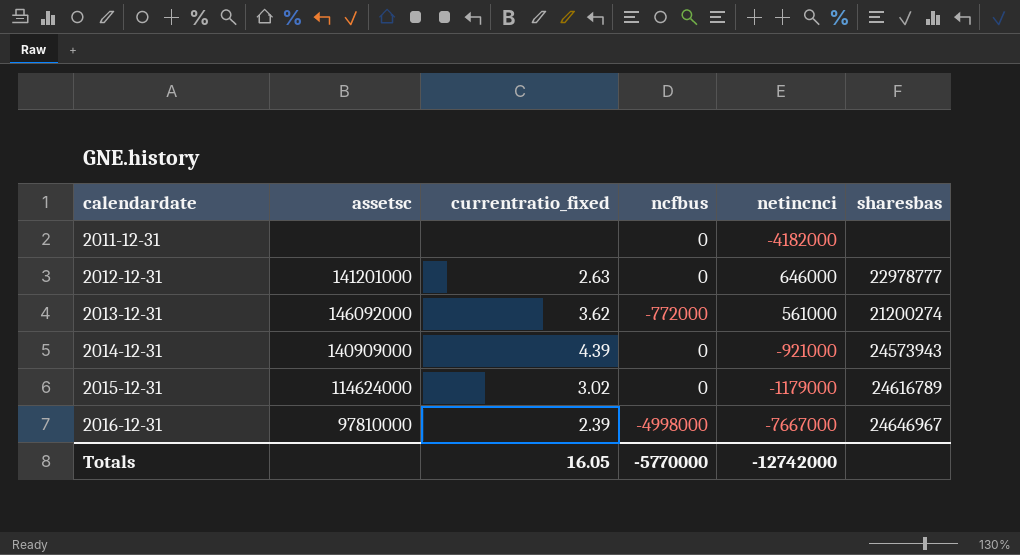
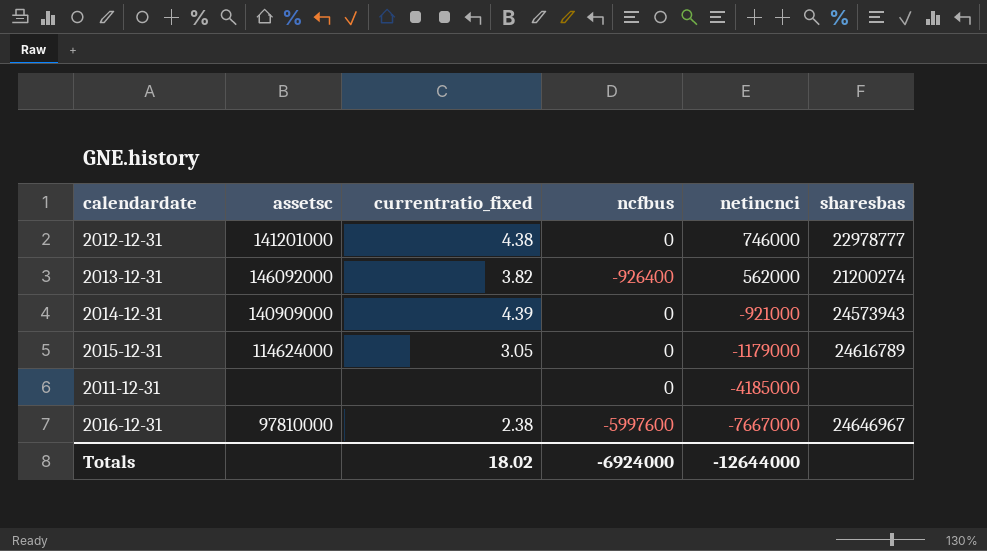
row order: calendardate ascending -> netincnci descending
2012-12-31 | currentratio_fixed: 2.63 -> 4.38
2012-12-31 | netincnci: 646000 -> 746000
2013-12-31 | currentratio_fixed: 3.62 -> 3.82
2013-12-31 | ncfbus: -772000 -> -926400
2013-12-31 | netincnci: 561000 -> 562000
2015-12-31 | currentratio_fixed: 3.02 -> 3.05
2011-12-31 | netincnci: -4182000 -> -4185000
2016-12-31 | currentratio_fixed: 2.39 -> 2.38
2016-12-31 | ncfbus: -4998000 -> -5997600
Totals | currentratio_fixed: 16.05 -> 18.02
Totals | ncfbus: -5770000 -> -6924000
Totals | netincnci: -12742000 -> -12644000

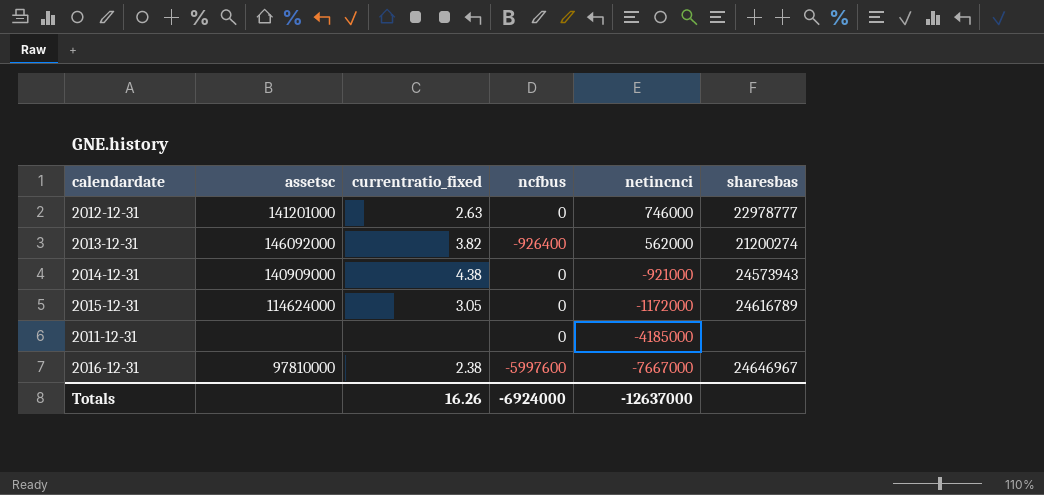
2012-12-31 | currentratio_fixed: 4.38 -> 2.63
2014-12-31 | currentratio_fixed: 4.39 -> 4.38
2015-12-31 | netincnci: -1179000 -> -1172000
Totals | currentratio_fixed: 18.02 -> 16.26
Totals | netincnci: -12644000 -> -12637000

